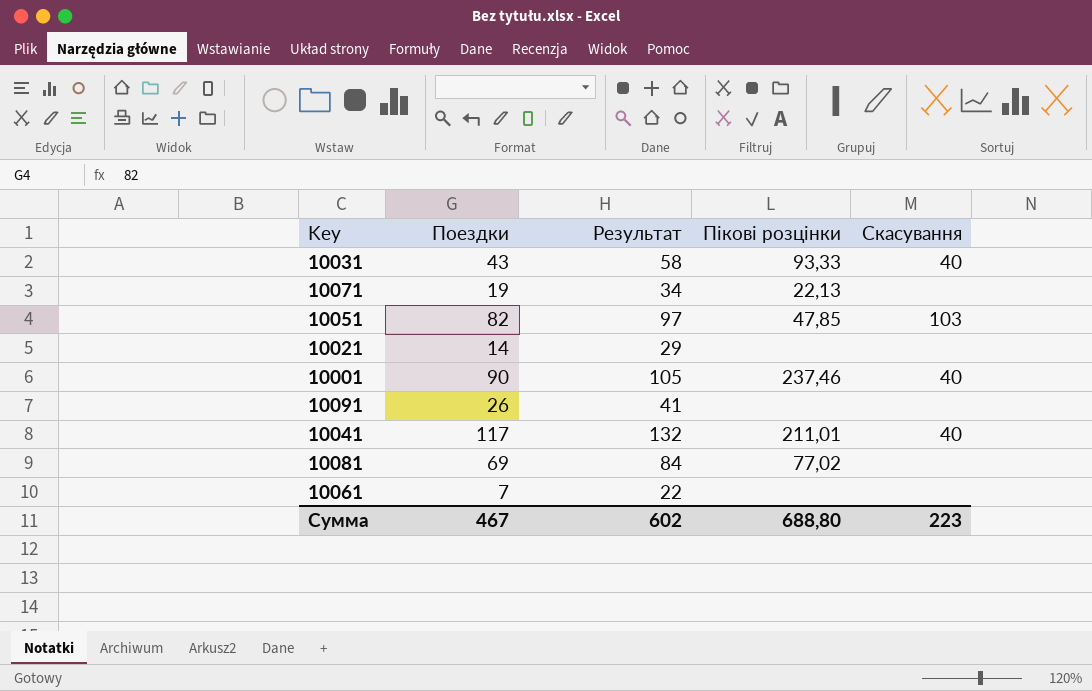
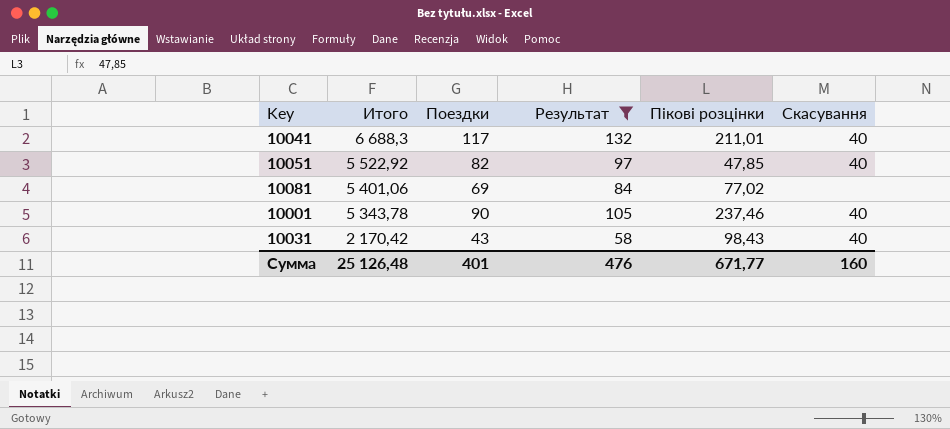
filter: none -> Результат >= 58
row order: none -> Итого descending
column Итого | position: none -> 2
10051 | Скасування: 103 -> 40
10031 | Пікові розцінки: 93,33 -> 98,43
Сумма | Поездки: 467 -> 401
Сумма | Результат: 602 -> 476
Сумма | Пікові розцінки: 688,80 -> 671,77
Сумма | Скасування: 223 -> 160

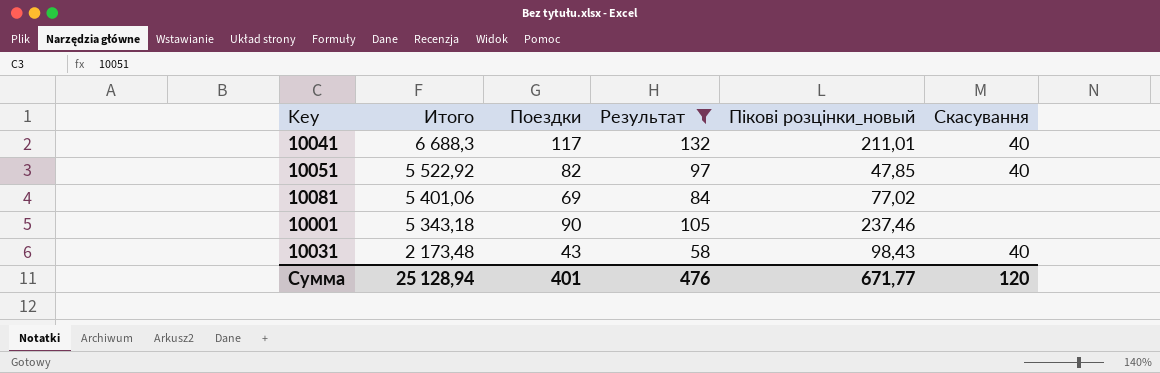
column name: Пікові розцінки -> Пікові розцінки_новый
10001 | Итого: 5 343,78 -> 5 343,18
10001 | Скасування: 40 -> none
10031 | Итого: 2 170,42 -> 2 173,48
Сумма | Итого: 25 126,48 -> 25 128,94
Сумма | Скасування: 160 -> 120

